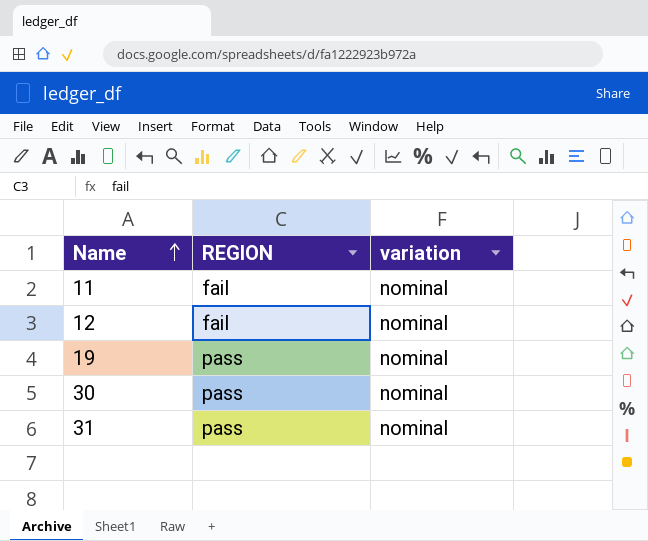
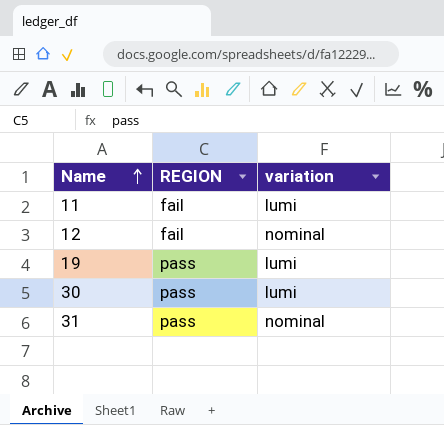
11 | variation: nominal -> lumi
19 | variation: nominal -> lumi
30 | variation: nominal -> lumi

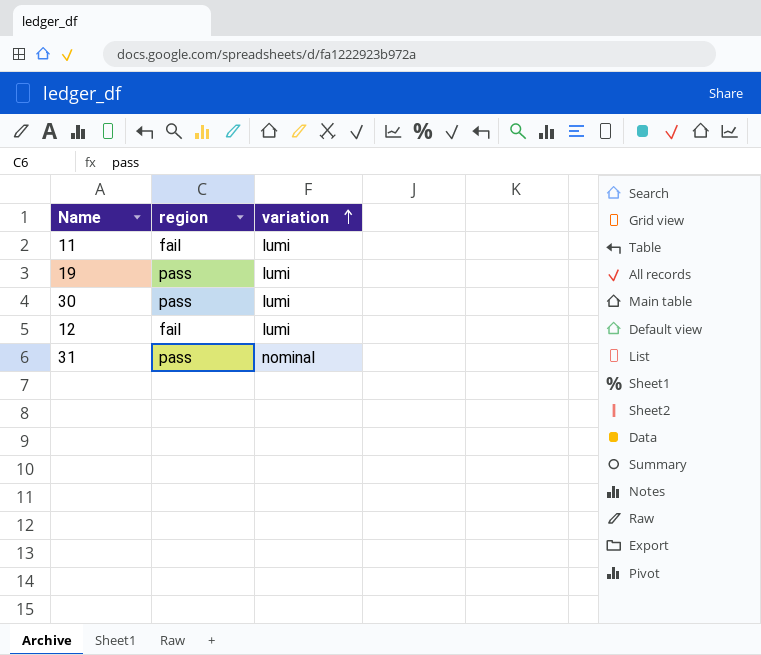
row order: Name ascending -> variation ascending
column name: REGION -> region
12 | variation: nominal -> lumi

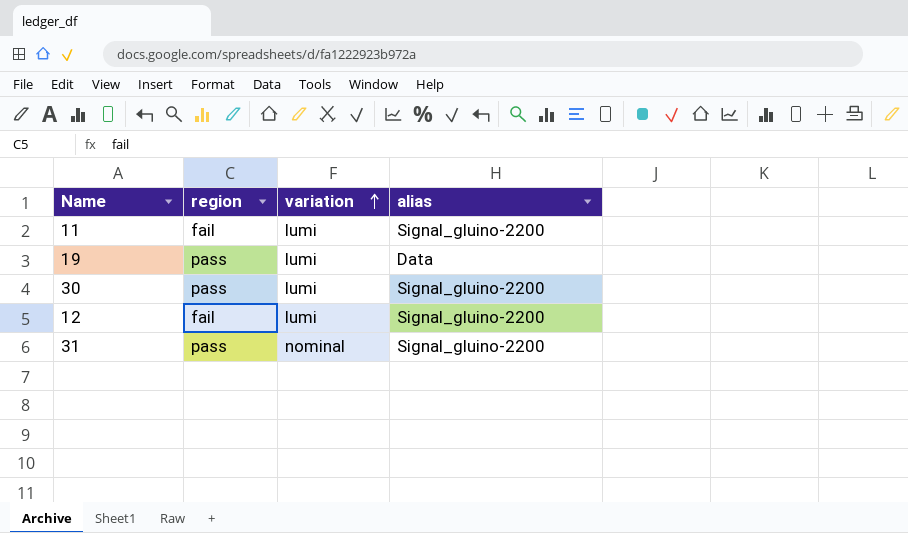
column alias | position: none -> 4

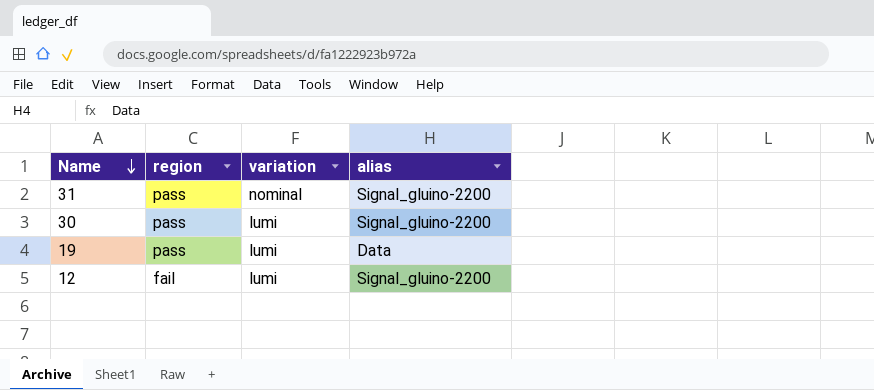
row order: variation ascending -> Name descending
row 11: fail | lumi | Signal_gluino-2200 -> none

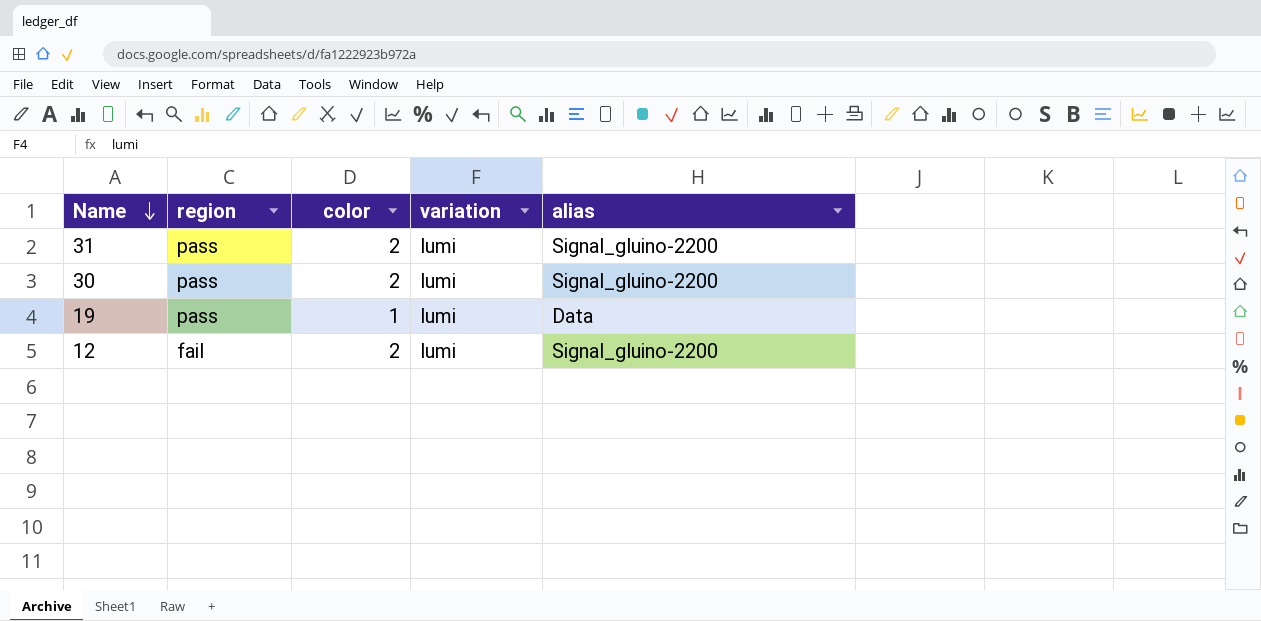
column color | position: none -> 3
31 | variation: nominal -> lumi

